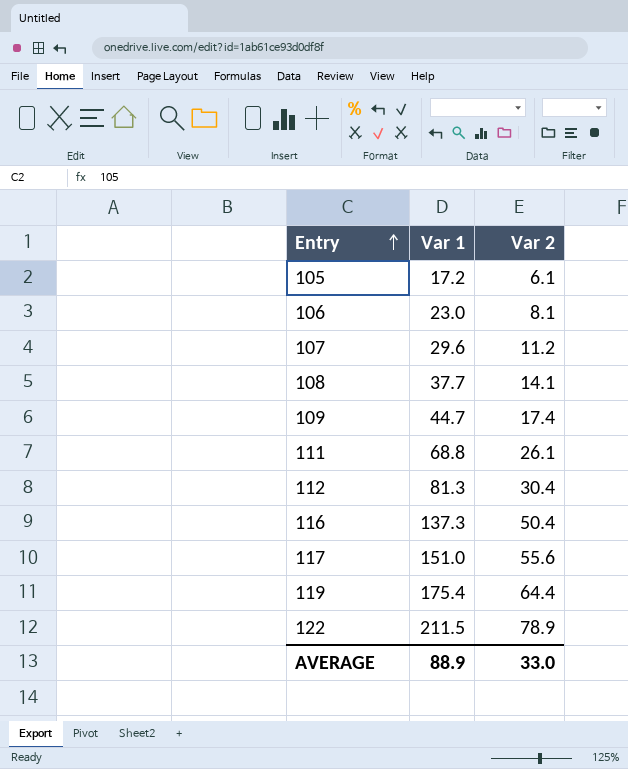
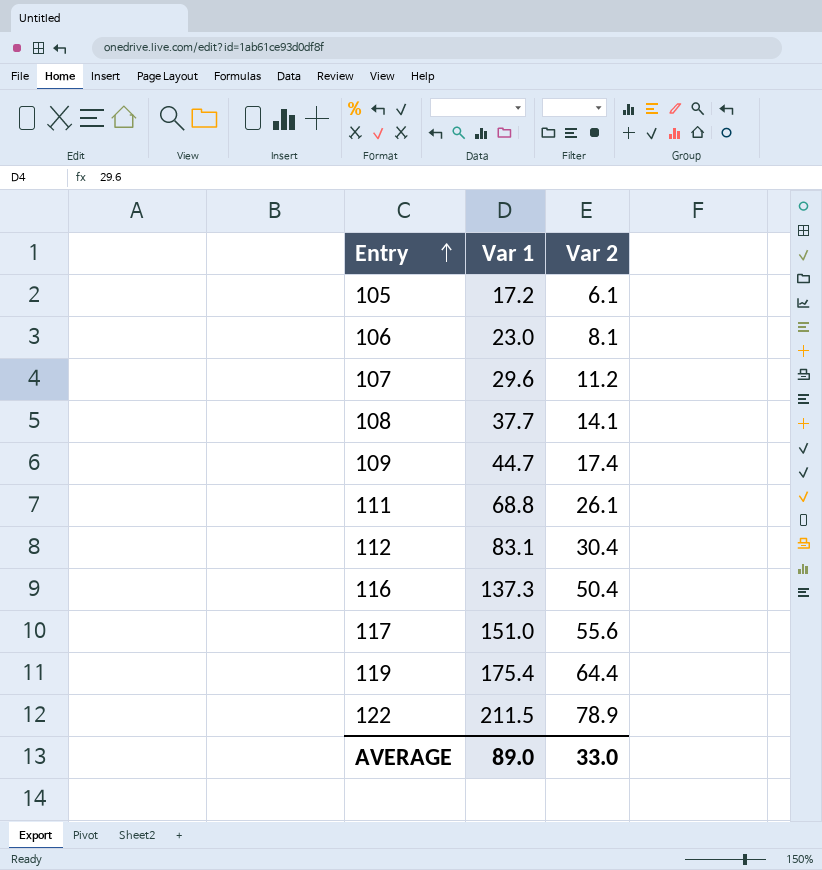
112 | Var 1: 81.3 -> 83.1
AVERAGE | Var 1: 88.9 -> 89.0

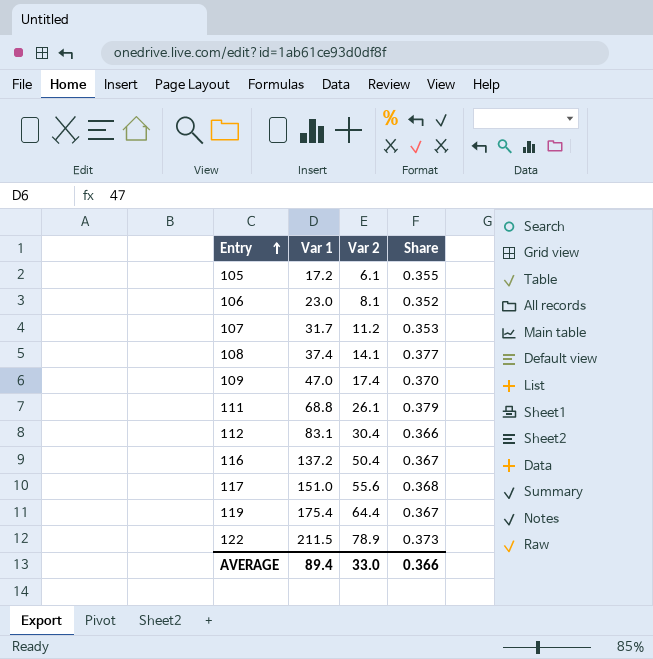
column Share | formula: none -> [Var 2] / [Var 1]
107 | Var 1: 29.6 -> 31.7
108 | Var 1: 37.7 -> 37.4
109 | Var 1: 44.7 -> 47.0
116 | Var 1: 137.3 -> 137.2
AVERAGE | Var 1: 89.0 -> 89.4

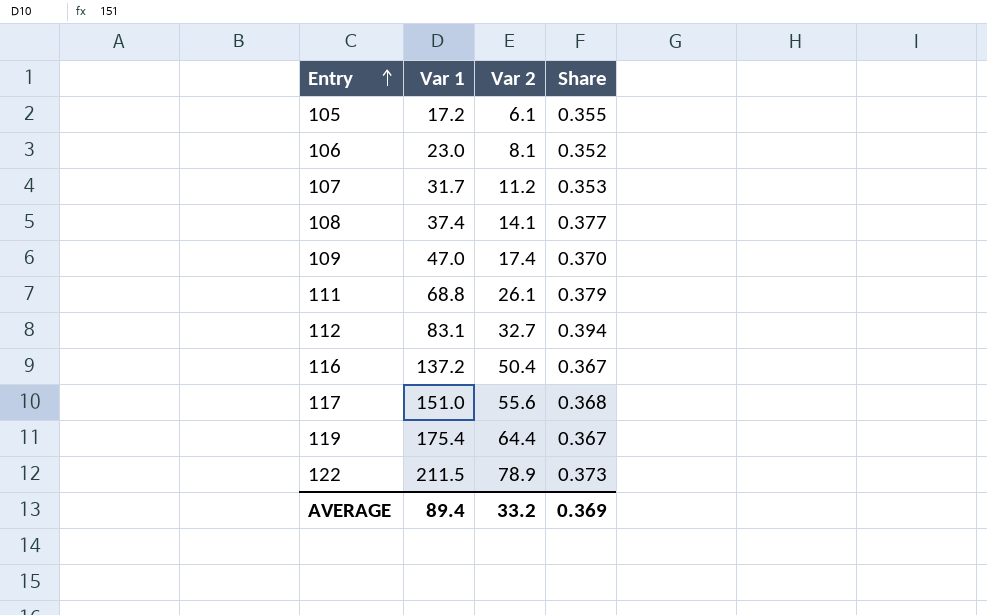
112 | Var 2: 30.4 -> 32.7
112 | Share: 0.366 -> 0.394
AVERAGE | Var 2: 33.0 -> 33.2
AVERAGE | Share: 0.366 -> 0.369

